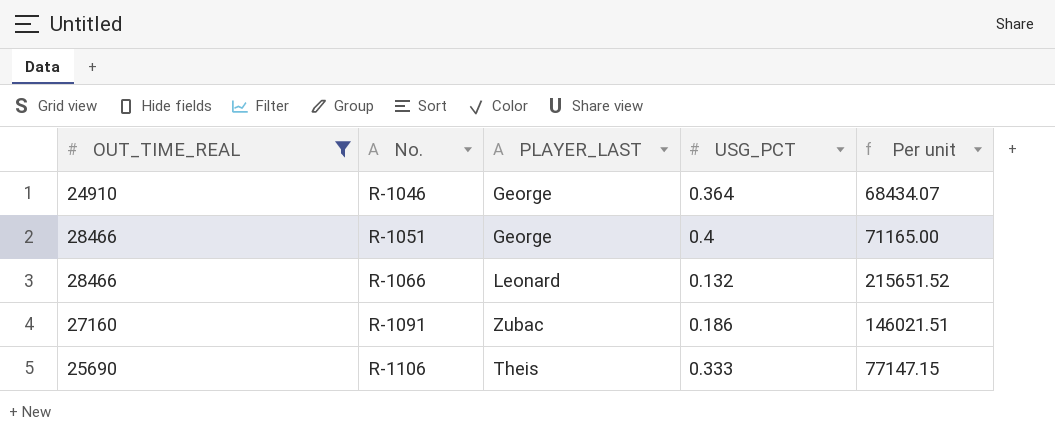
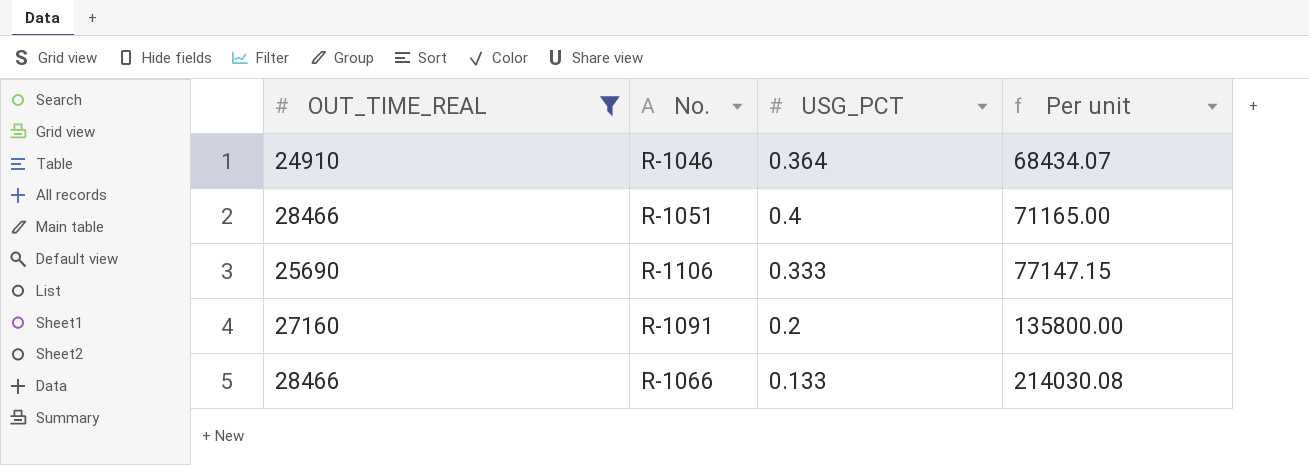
row order: No. ascending -> Per unit ascending
column PLAYER_LAST | position: 3 -> none
R-1091 | USG_PCT: 0.186 -> 0.2
R-1091 | Per unit: 146021.51 -> 135800.00
R-1066 | USG_PCT: 0.132 -> 0.133
R-1066 | Per unit: 215651.52 -> 214030.08

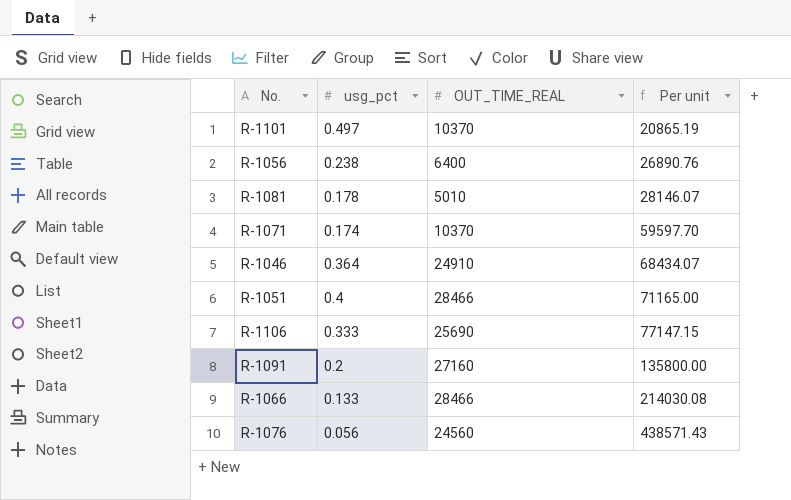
filter: OUT_TIME_REAL >= 24910 -> none
column name: USG_PCT -> usg_pct
column OUT_TIME_REAL | position: 1 -> 3

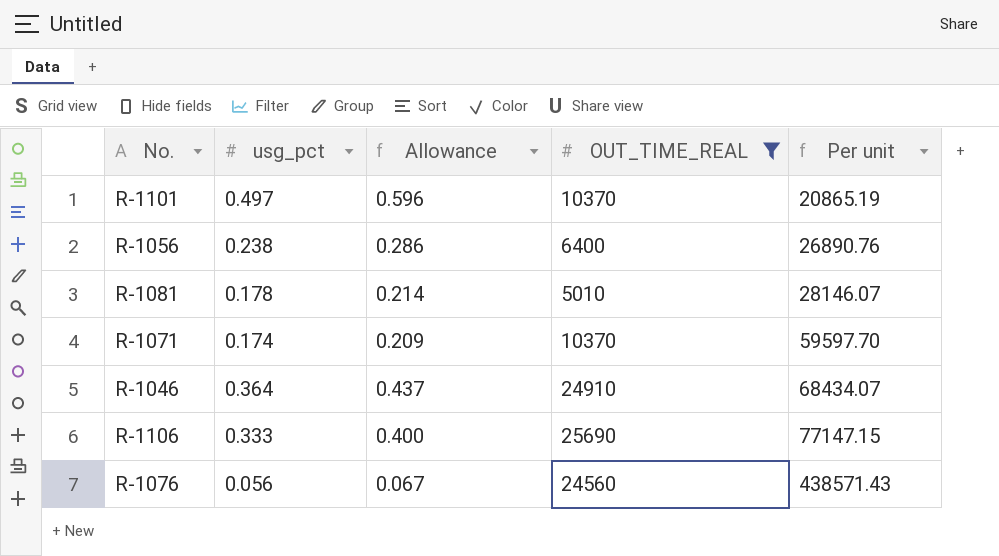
filter: none -> OUT_TIME_REAL <= 25690
column Allowance | formula: none -> [usg_pct] * 1.2

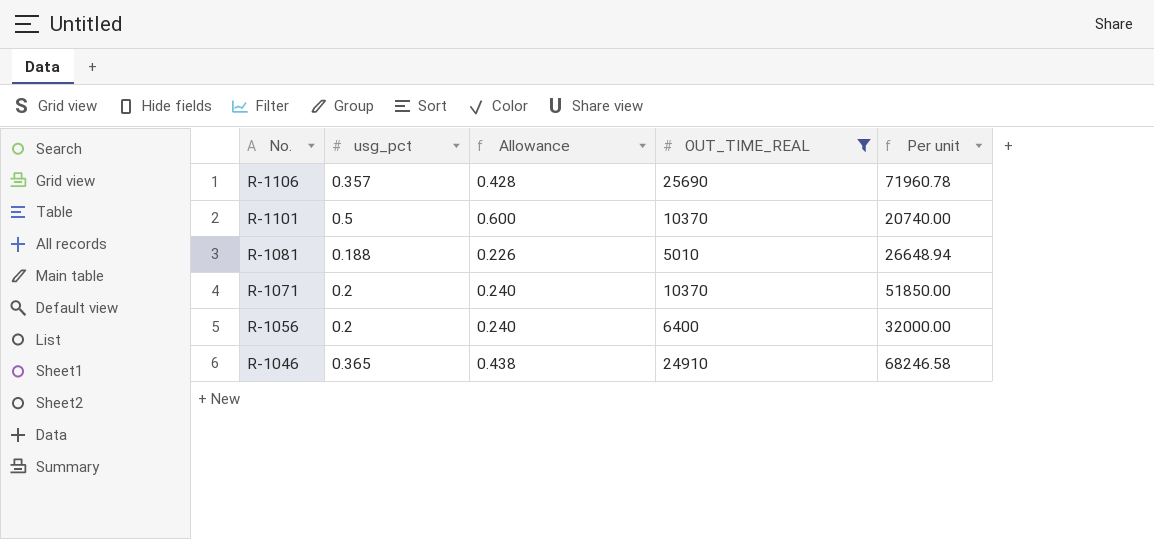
row order: Per unit ascending -> No. descending
row R-1076: 0.056 | 0.067 | 24560 | 438571.43 -> none
R-1106 | usg_pct: 0.333 -> 0.357
R-1106 | Allowance: 0.400 -> 0.428
R-1106 | Per unit: 77147.15 -> 71960.78
R-1101 | usg_pct: 0.497 -> 0.5
R-1101 | Allowance: 0.596 -> 0.600
R-1101 | Per unit: 20865.19 -> 20740.00
R-1081 | usg_pct: 0.178 -> 0.188
R-1081 | Allowance: 0.214 -> 0.226
R-1081 | Per unit: 28146.07 -> 26648.94
R-1071 | usg_pct: 0.174 -> 0.2
R-1071 | Allowance: 0.209 -> 0.240
R-1071 | Per unit: 59597.70 -> 51850.00
R-1056 | usg_pct: 0.238 -> 0.2
R-1056 | Allowance: 0.286 -> 0.240
R-1056 | Per unit: 26890.76 -> 32000.00
R-1046 | usg_pct: 0.364 -> 0.365
R-1046 | Allowance: 0.437 -> 0.438
R-1046 | Per unit: 68434.07 -> 68246.58

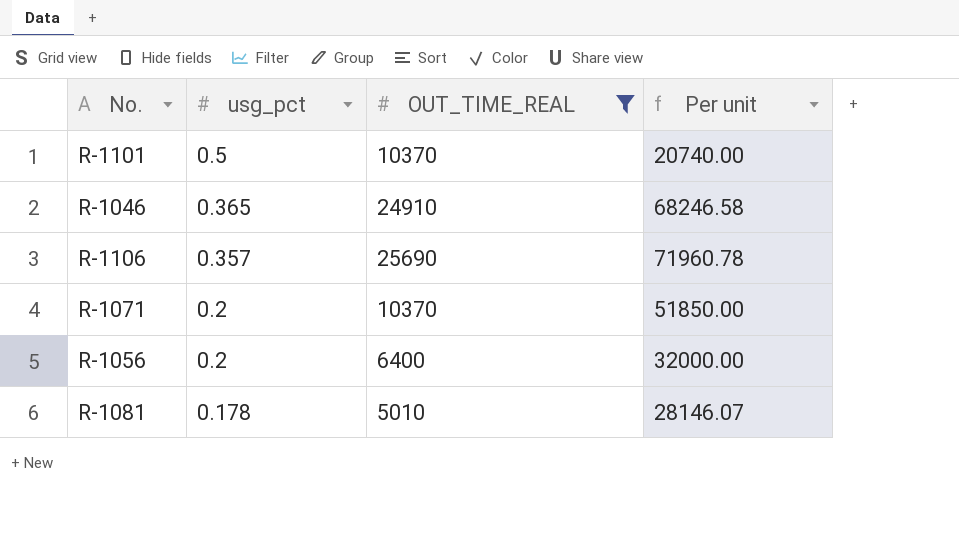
row order: No. descending -> usg_pct descending
column Allowance | formula: [usg_pct] * 1.2 -> none
R-1081 | usg_pct: 0.188 -> 0.178
R-1081 | Per unit: 26648.94 -> 28146.07

